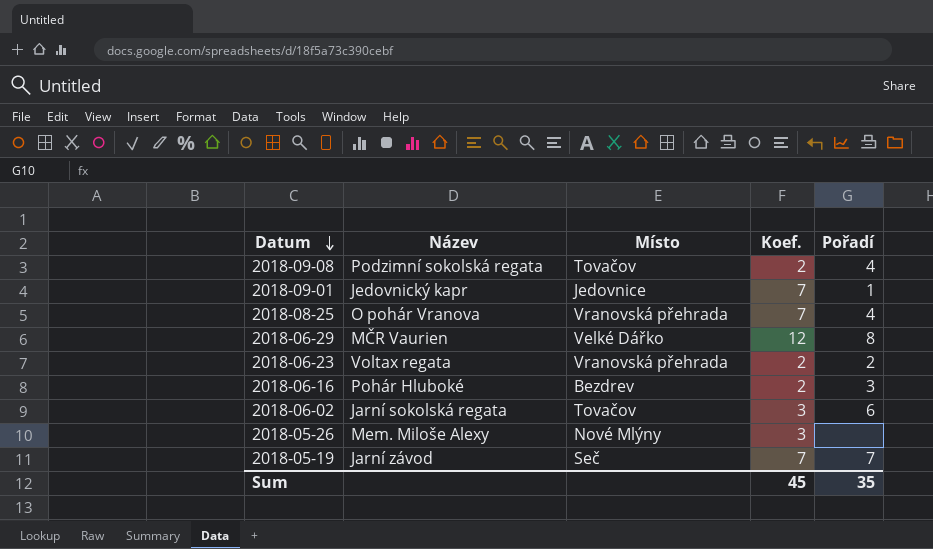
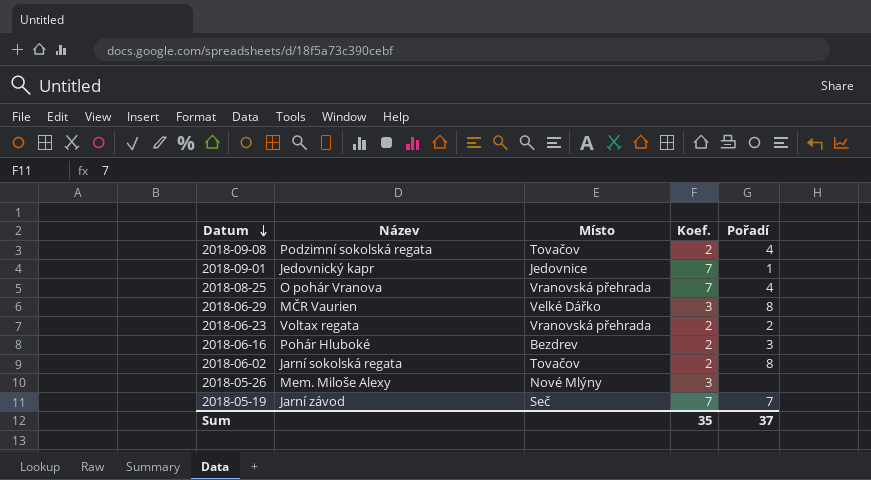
2018-06-29 | Koef.: 12 -> 3
2018-06-02 | Koef.: 3 -> 2
2018-06-02 | Pořadí: 6 -> 8
Sum | Koef.: 45 -> 35
Sum | Pořadí: 35 -> 37

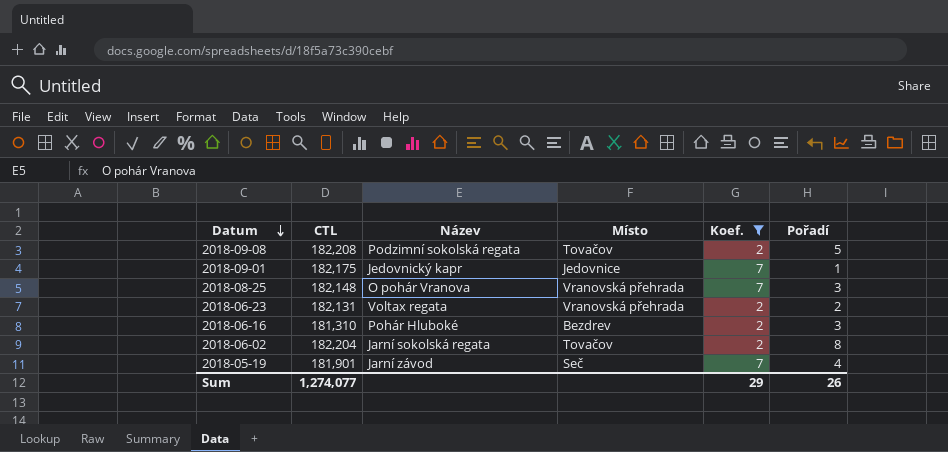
filter: none -> Koef. != 3
column CTL | position: none -> 2
2018-09-08 | Pořadí: 4 -> 5
2018-08-25 | Pořadí: 4 -> 3
2018-05-19 | Pořadí: 7 -> 4
Sum | Koef.: 35 -> 29
Sum | Pořadí: 37 -> 26

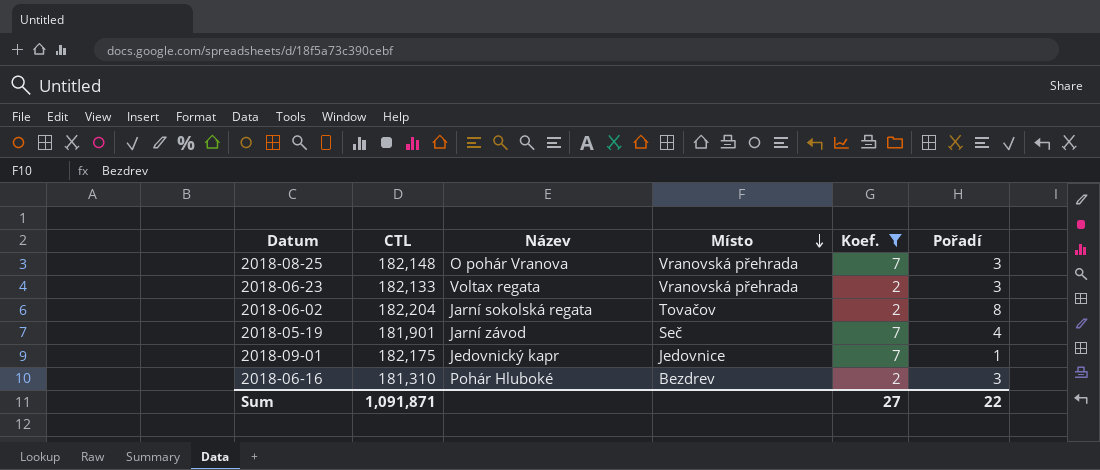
row order: Datum descending -> Místo descending
row 2018-09-08: 182,208 | Podzimní sokolská regata | Tovačov | 2 | 5 -> none
2018-06-23 | CTL: 182,131 -> 182,133
2018-06-23 | Pořadí: 2 -> 3
Sum | CTL: 1,274,077 -> 1,091,871
Sum | Koef.: 29 -> 27
Sum | Pořadí: 26 -> 22

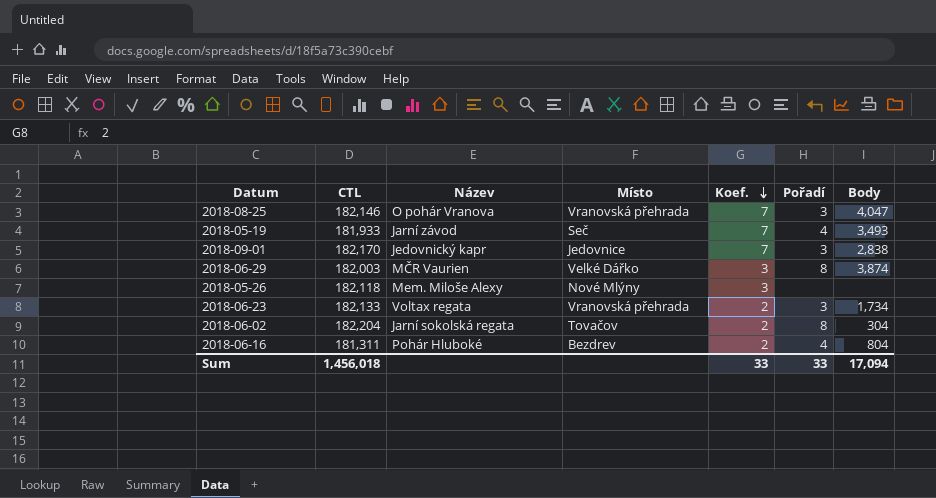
filter: Koef. != 3 -> none
row order: Místo descending -> Koef. descending
column Body | position: none -> 7
2018-08-25 | CTL: 182,148 -> 182,146
2018-05-19 | CTL: 181,901 -> 181,933
2018-09-01 | CTL: 182,175 -> 182,170
2018-09-01 | Pořadí: 1 -> 3
2018-06-16 | CTL: 181,310 -> 181,311
2018-06-16 | Pořadí: 3 -> 4
Sum | CTL: 1,091,871 -> 1,456,018
Sum | Koef.: 27 -> 33
Sum | Pořadí: 22 -> 33

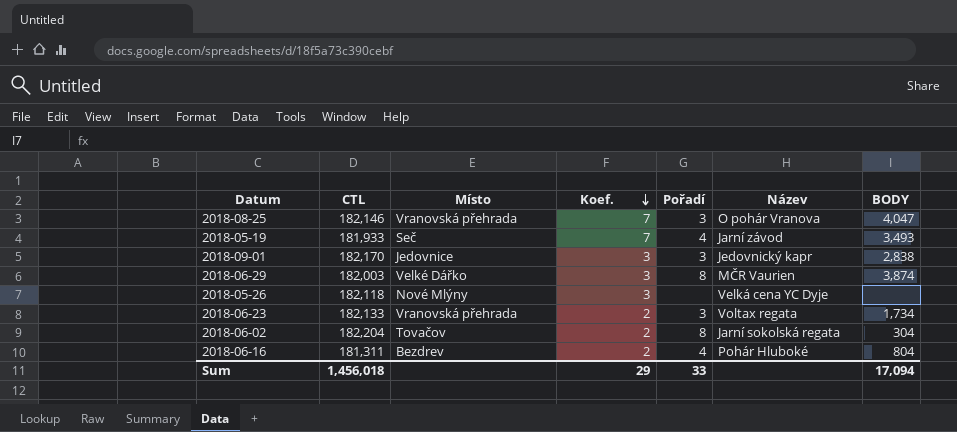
column Název | position: 3 -> 6
column name: Body -> BODY
2018-09-01 | Koef.: 7 -> 3
2018-05-26 | Název: Mem. Miloše Alexy -> Velká cena YC Dyje
Sum | Koef.: 33 -> 29

